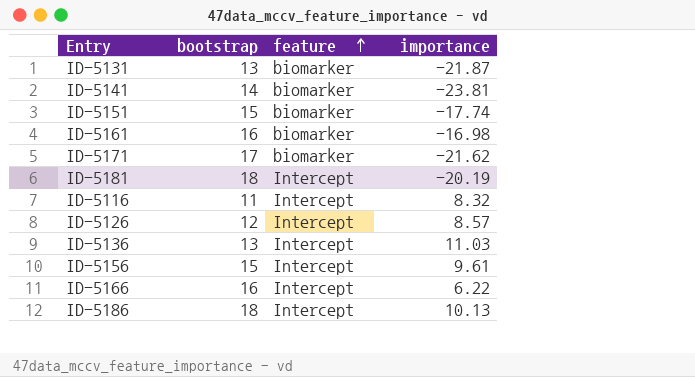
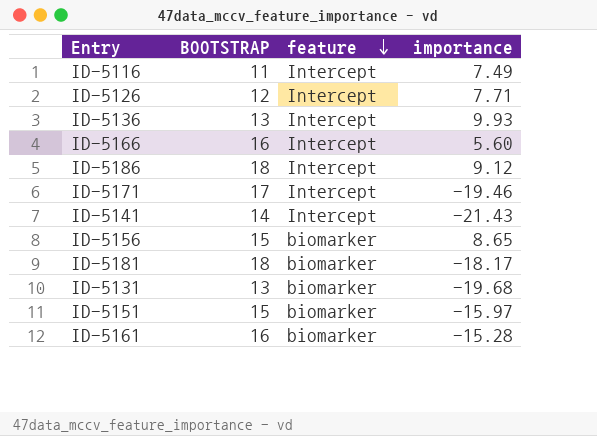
row order: feature ascending -> feature descending
column name: bootstrap -> BOOTSTRAP
ID-5116 | importance: 8.32 -> 7.49
ID-5126 | importance: 8.57 -> 7.71
ID-5136 | importance: 11.03 -> 9.93
ID-5166 | importance: 6.22 -> 5.60
ID-5186 | importance: 10.13 -> 9.12
ID-5171 | feature: biomarker -> Intercept
ID-5171 | importance: -21.62 -> -19.46
ID-5141 | feature: biomarker -> Intercept
ID-5141 | importance: -23.81 -> -21.43
ID-5156 | feature: Intercept -> biomarker
ID-5156 | importance: 9.61 -> 8.65
ID-5181 | feature: Intercept -> biomarker
ID-5181 | importance: -20.19 -> -18.17
ID-5131 | importance: -21.87 -> -19.68
ID-5151 | importance: -17.74 -> -15.97
ID-5161 | importance: -16.98 -> -15.28

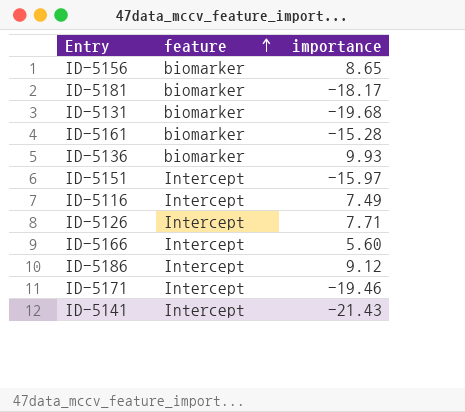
row order: feature descending -> feature ascending
column BOOTSTRAP | position: 2 -> none
ID-5136 | feature: Intercept -> biomarker
ID-5151 | feature: biomarker -> Intercept

